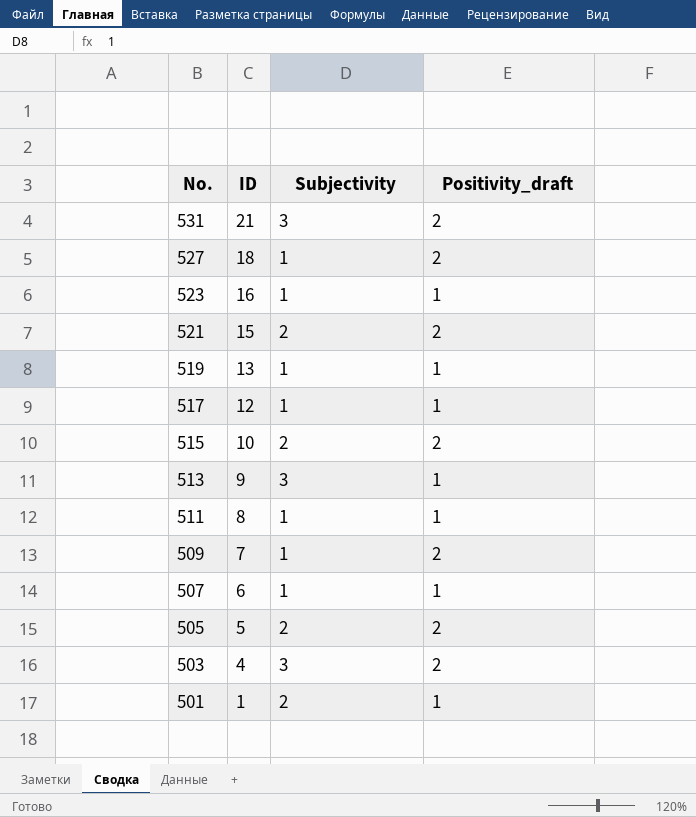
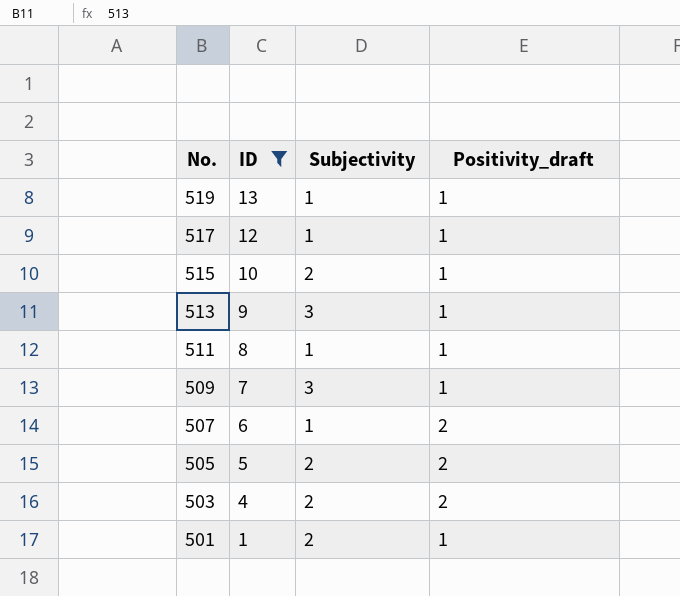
filter: none -> ID <= 13
515 | Positivity_draft: 2 -> 1
509 | Subjectivity: 1 -> 3
509 | Positivity_draft: 2 -> 1
507 | Positivity_draft: 1 -> 2
503 | Subjectivity: 3 -> 2

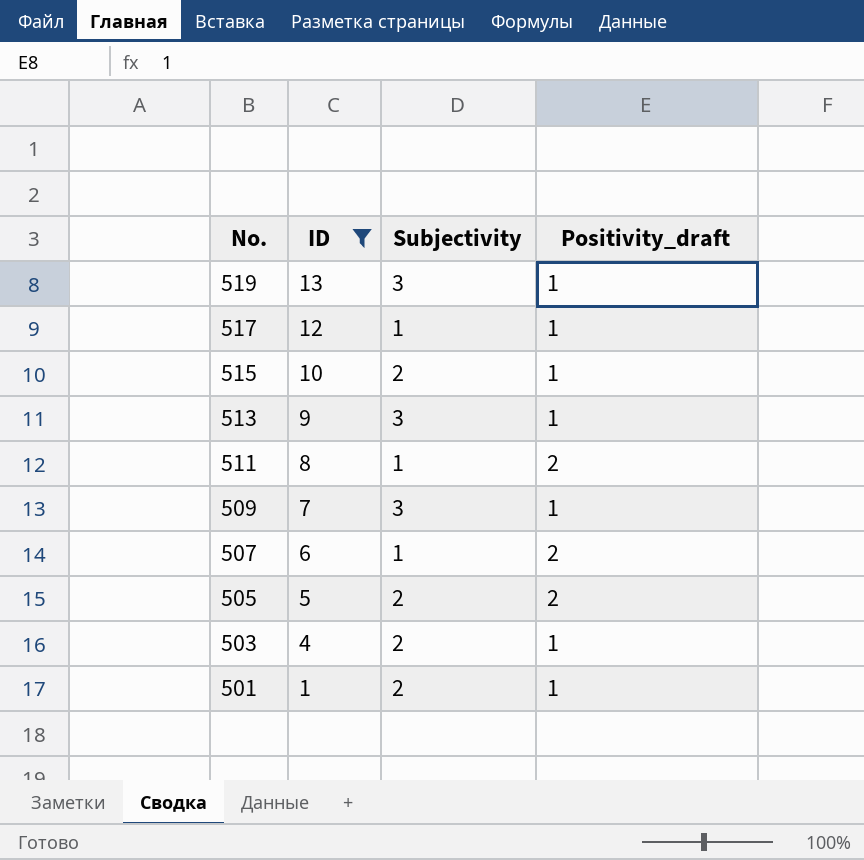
519 | Subjectivity: 1 -> 3
511 | Positivity_draft: 1 -> 2
503 | Positivity_draft: 2 -> 1

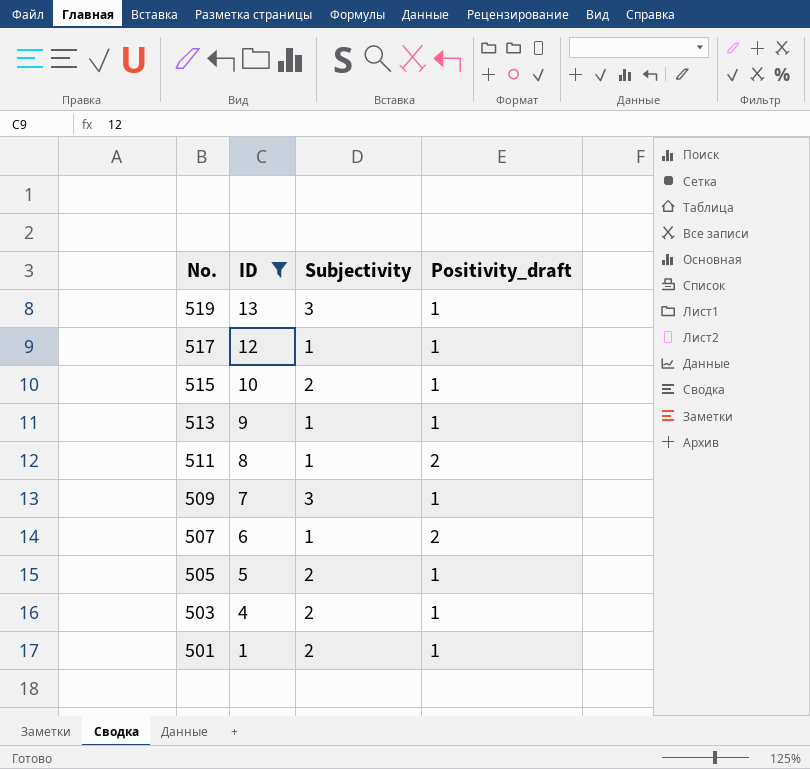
513 | Subjectivity: 3 -> 1
505 | Positivity_draft: 2 -> 1

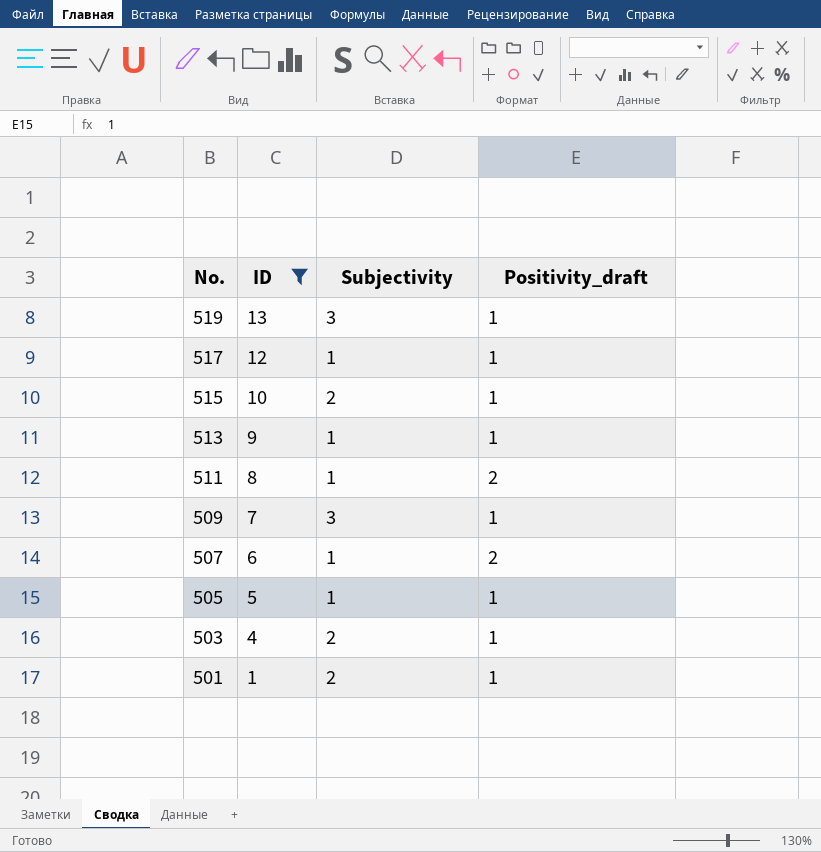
505 | Subjectivity: 2 -> 1

